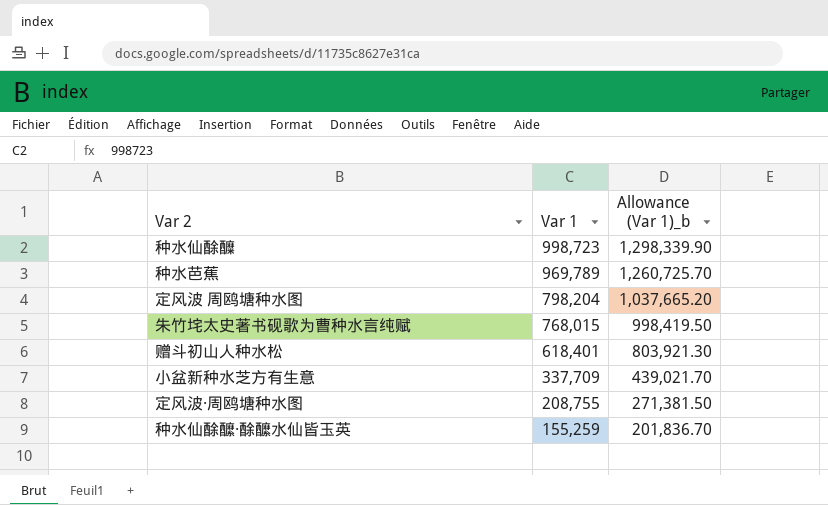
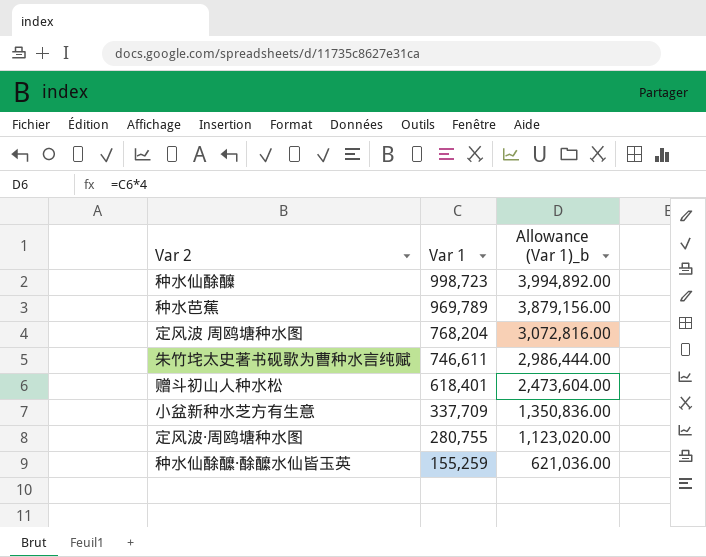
column Allowance (Var 1)_b | formula: [Var 1] * 1.3 -> [Var 1] * 4
定风波 周鸥塘种水图 | Var 1: 798,204 -> 768,204
朱竹垞太史著书砚歌为曹种水言纯赋 | Var 1: 768,015 -> 746,611
定风波·周鸥塘种水图 | Var 1: 208,755 -> 280,755

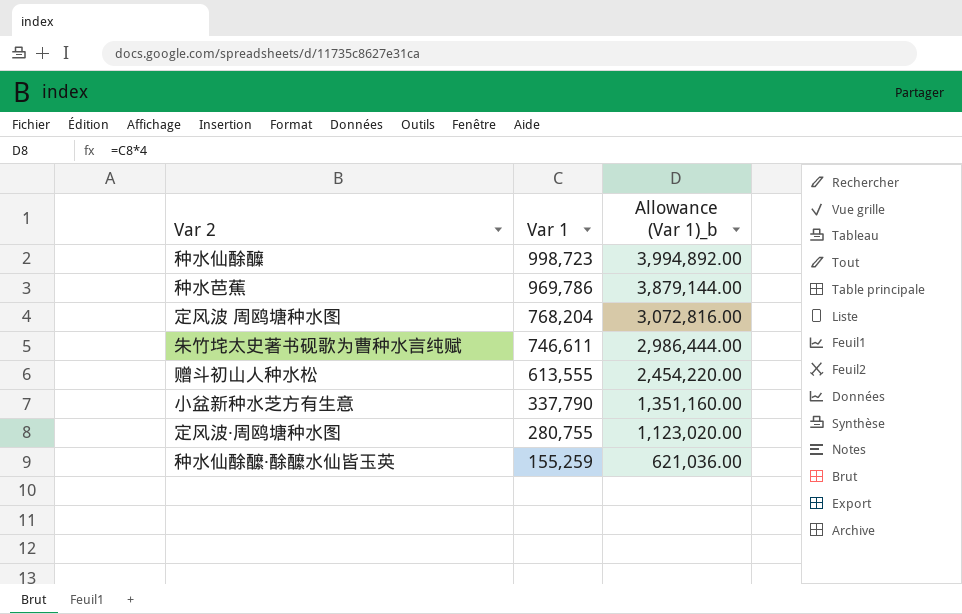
种水芭蕉 | Var 1: 969,789 -> 969,786
种水芭蕉 | Allowance (Var 1)_b: 3,879,156.00 -> 3,879,144.00
赠斗初山人种水松 | Var 1: 618,401 -> 613,555
赠斗初山人种水松 | Allowance (Var 1)_b: 2,473,604.00 -> 2,454,220.00
小盆新种水芝方有生意 | Var 1: 337,709 -> 337,790
小盆新种水芝方有生意 | Allowance (Var 1)_b: 1,350,836.00 -> 1,351,160.00

